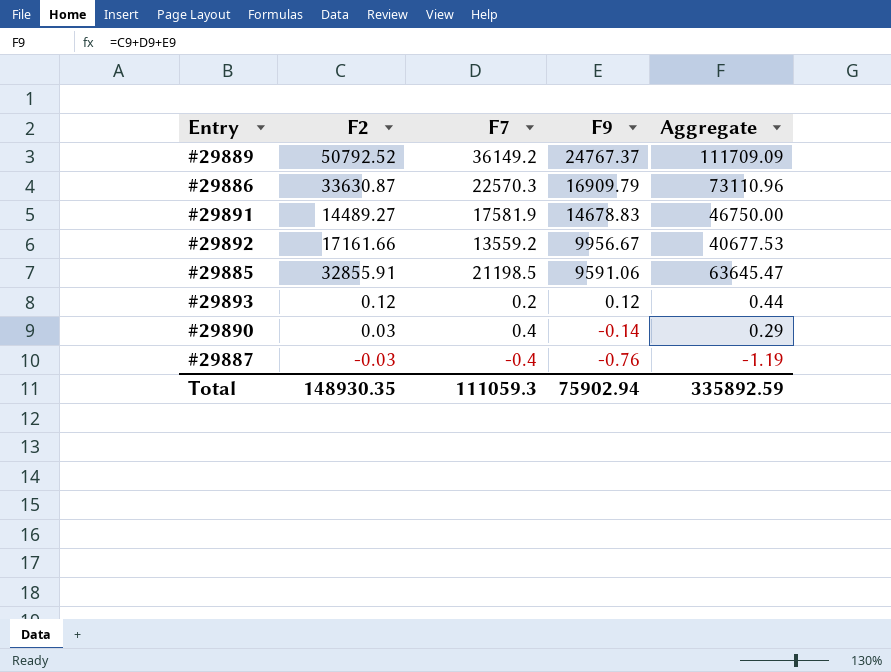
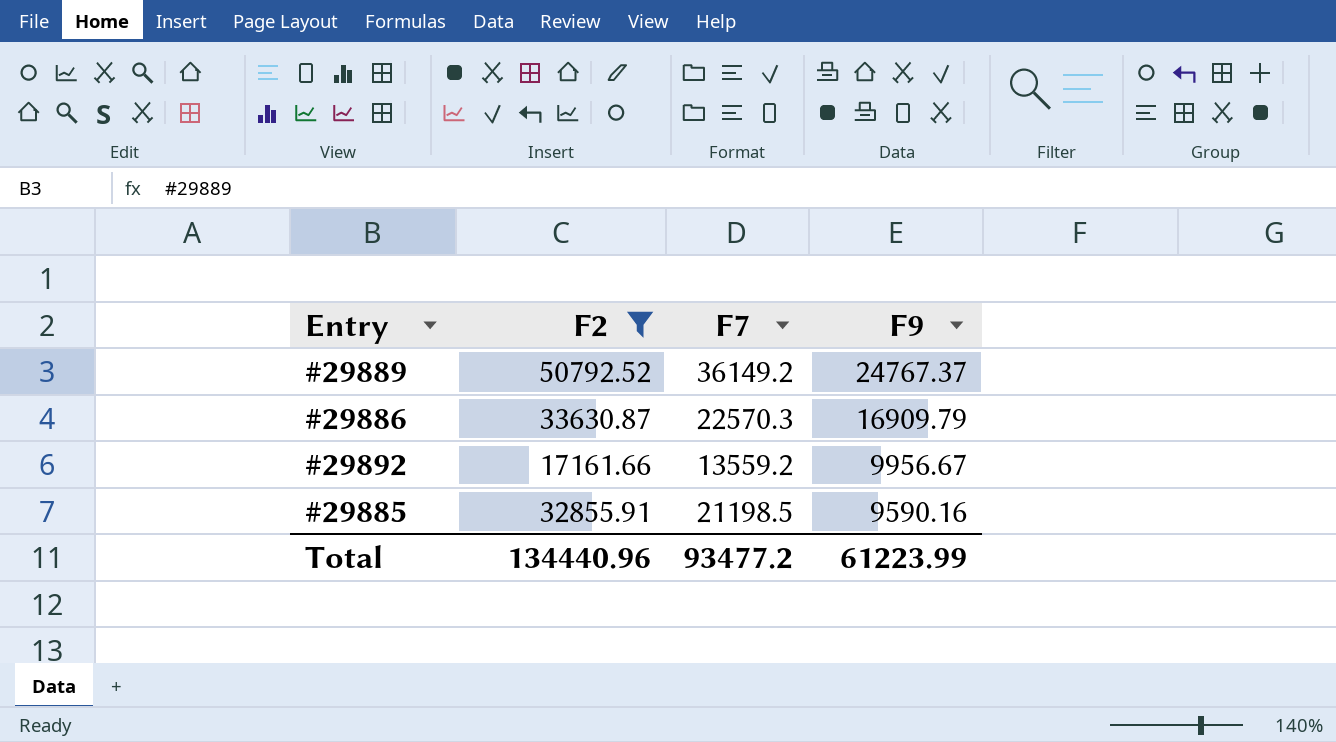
filter: none -> F2 >= 17161.66
column Aggregate | formula: [F2] + [F7] + [F9] -> none
#29885 | F9: 9591.06 -> 9590.16
Total | F2: 148930.35 -> 134440.96
Total | F7: 111059.3 -> 93477.2
Total | F9: 75902.94 -> 61223.99

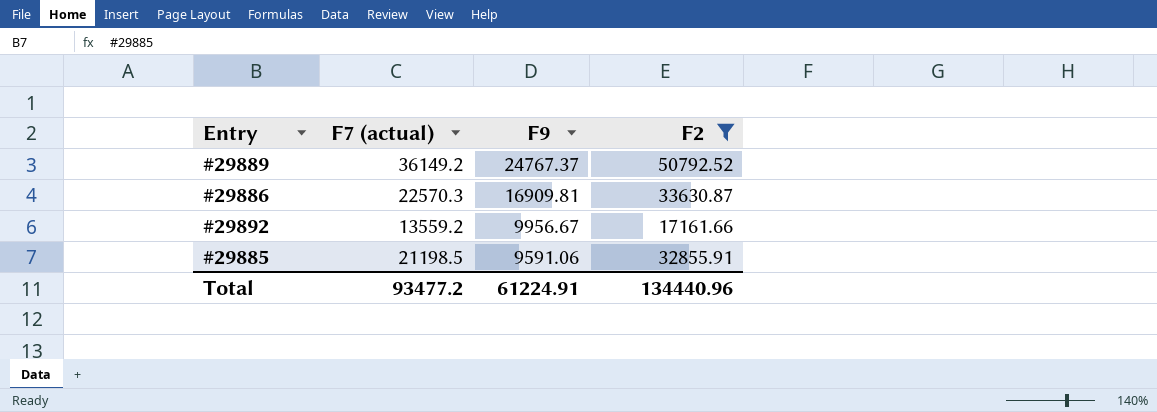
column name: F7 -> F7 (actual)
column F2 | position: 2 -> 4
#29886 | F9: 16909.79 -> 16909.81
#29885 | F9: 9590.16 -> 9591.06
Total | F9: 61223.99 -> 61224.91

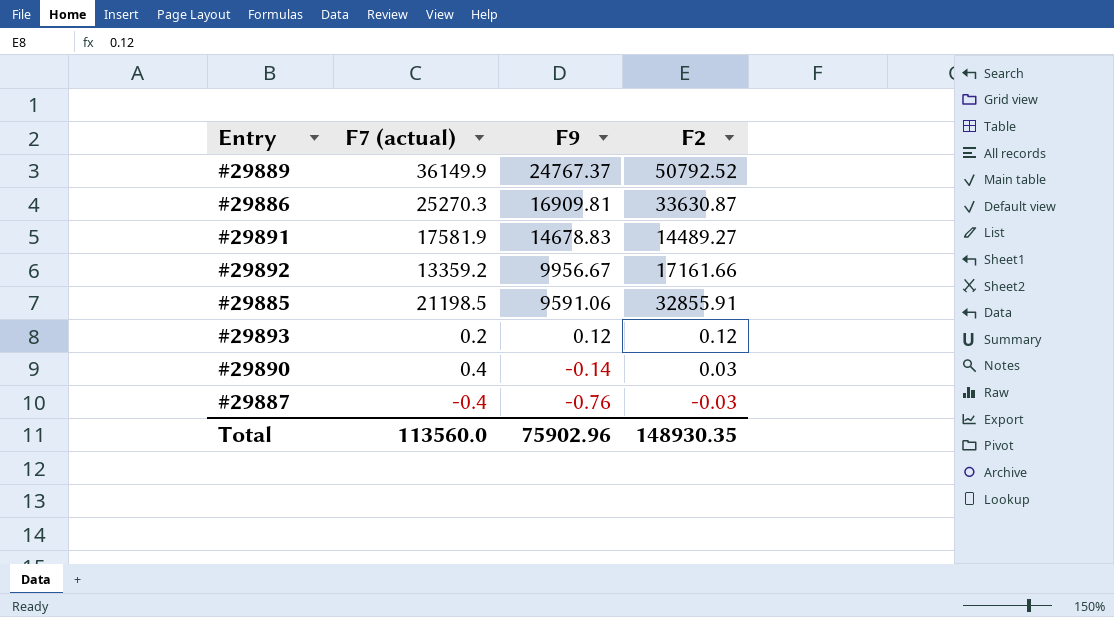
filter: F2 >= 17161.66 -> none
#29889 | F7 (actual): 36149.2 -> 36149.9
#29886 | F7 (actual): 22570.3 -> 25270.3
#29892 | F7 (actual): 13559.2 -> 13359.2
Total | F7 (actual): 93477.2 -> 113560.0
Total | F9: 61224.91 -> 75902.96
Total | F2: 134440.96 -> 148930.35

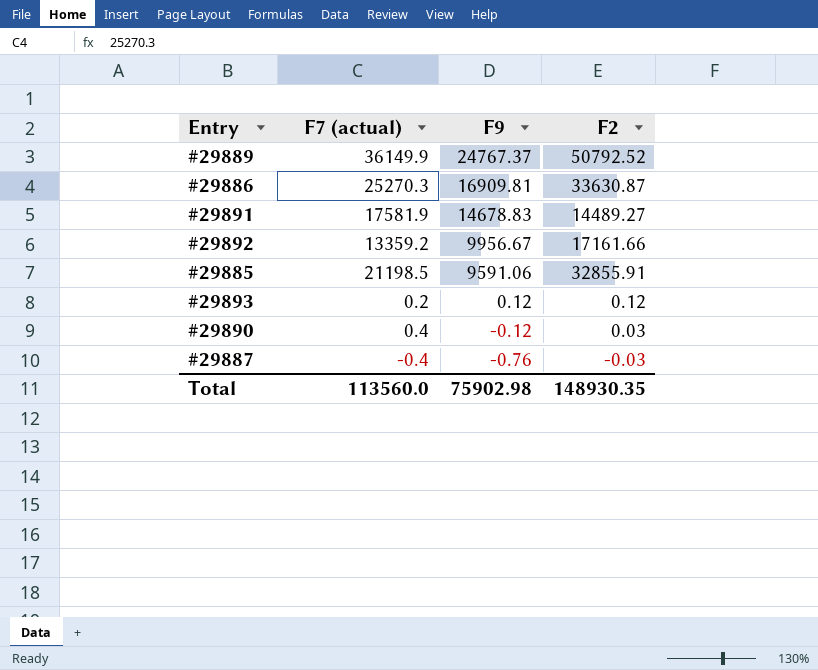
#29890 | F9: -0.14 -> -0.12
Total | F9: 75902.96 -> 75902.98

